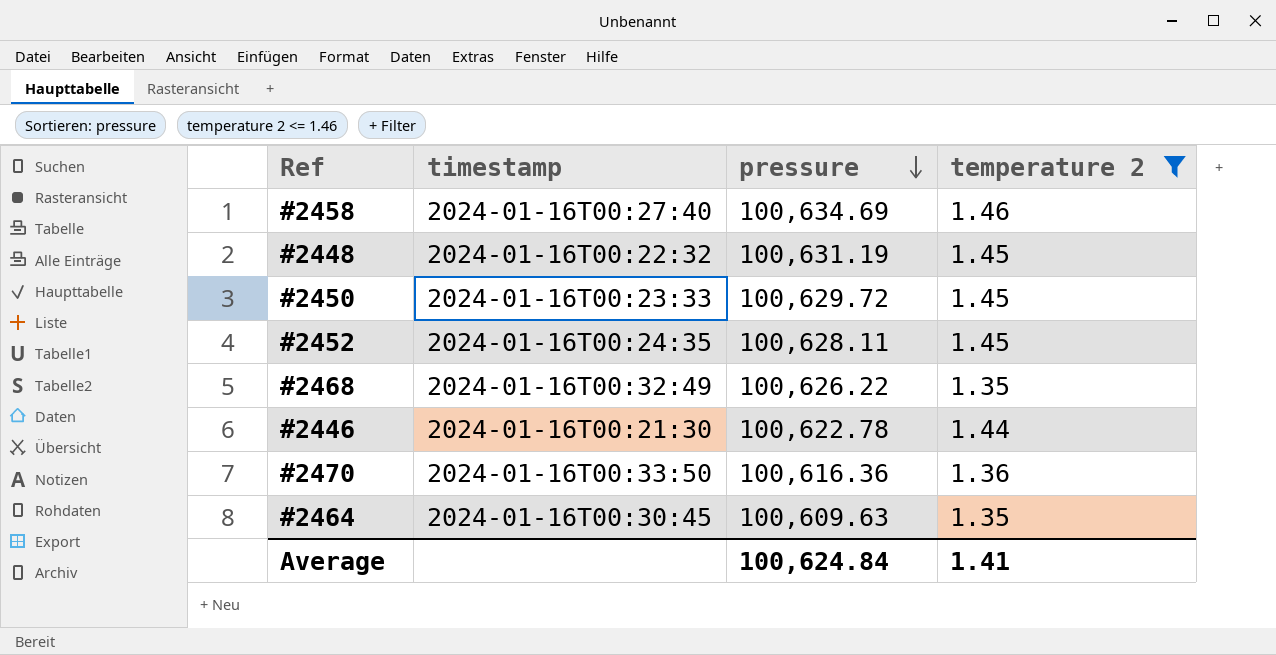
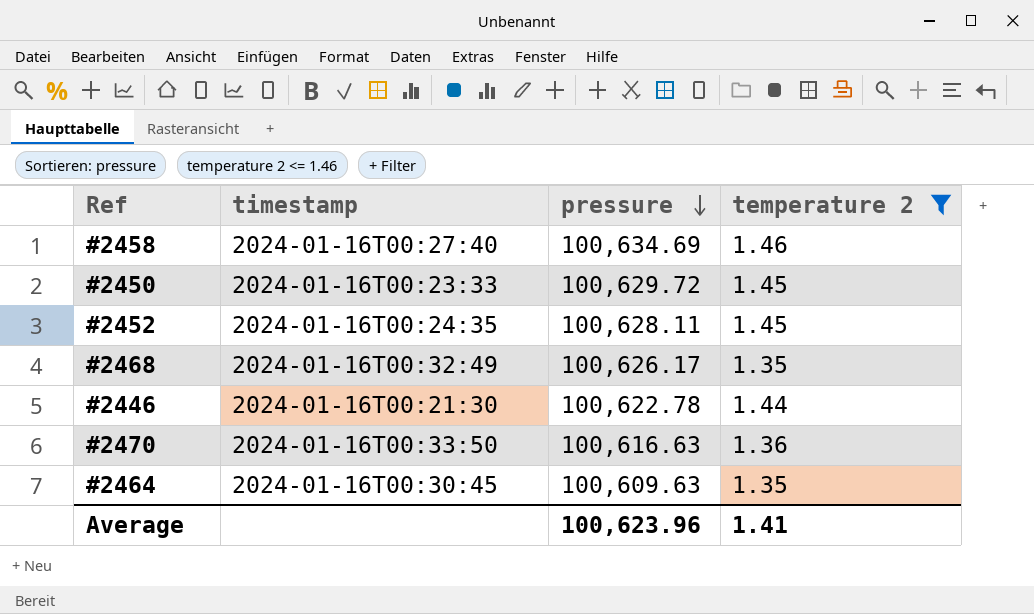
row #2448: 2024-01-16T00:22:32 | 100,631.19 | 1.45 -> none
#2468 | pressure: 100,626.22 -> 100,626.17
#2470 | pressure: 100,616.36 -> 100,616.63
Average | pressure: 100,624.84 -> 100,623.96

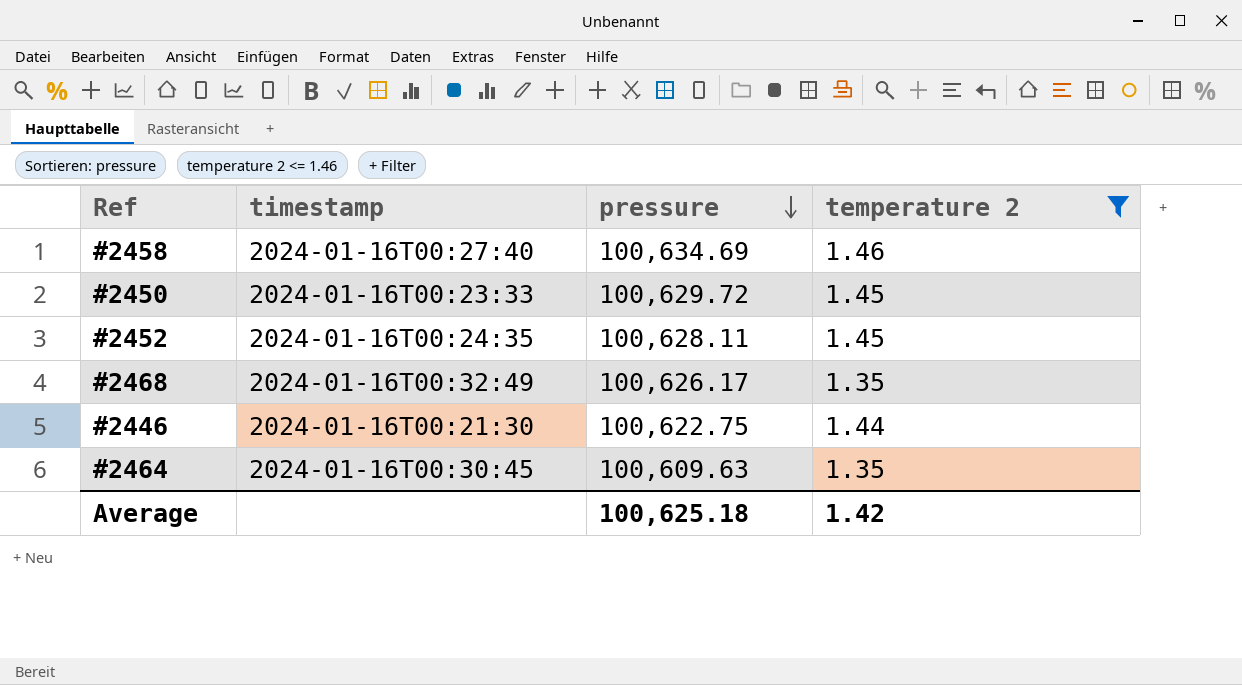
row #2470: 2024-01-16T00:33:50 | 100,616.63 | 1.36 -> none
#2446 | pressure: 100,622.78 -> 100,622.75
Average | pressure: 100,623.96 -> 100,625.18
Average | temperature 2: 1.41 -> 1.42

